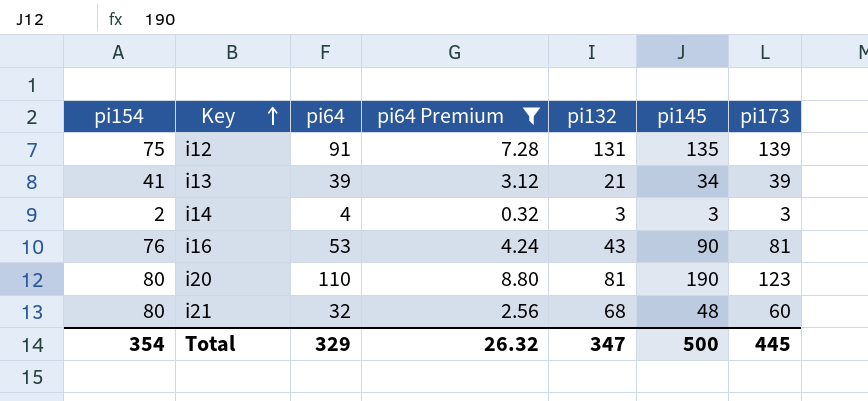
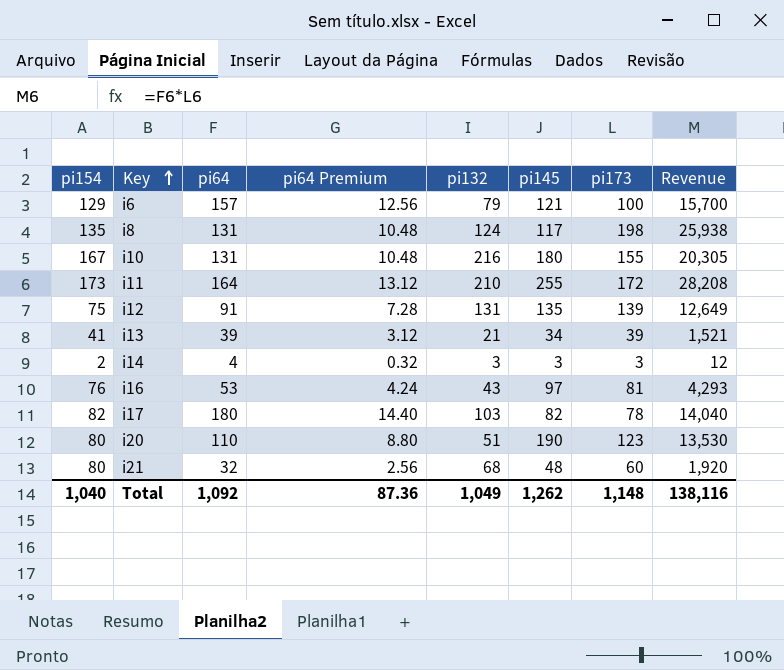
filter: pi64 Premium <= 8.80 -> none
column Revenue | formula: none -> [pi64] * [pi173]
i16 | pi145: 90 -> 97
i20 | pi132: 81 -> 51
Total | pi154: 354 -> 1,040
Total | pi64: 329 -> 1,092
Total | pi64 Premium: 26.32 -> 87.36
Total | pi132: 347 -> 1,049
Total | pi145: 500 -> 1,262
Total | pi173: 445 -> 1,148

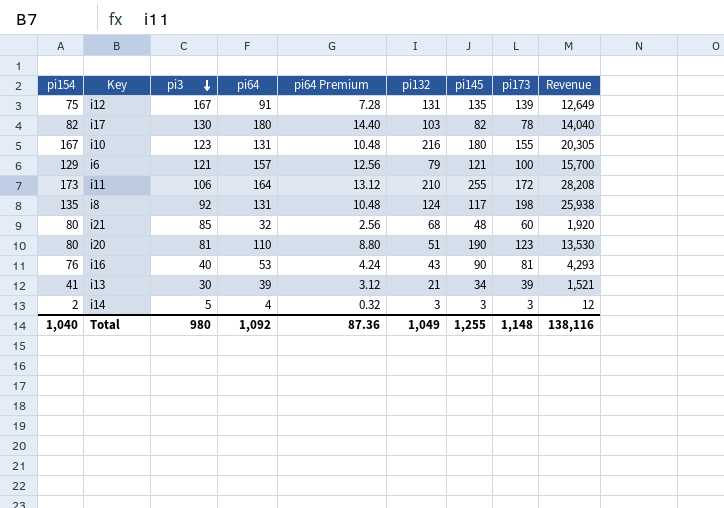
row order: Key ascending -> pi3 descending
column pi3 | position: none -> 3
i16 | pi145: 97 -> 90
Total | pi145: 1,262 -> 1,255

